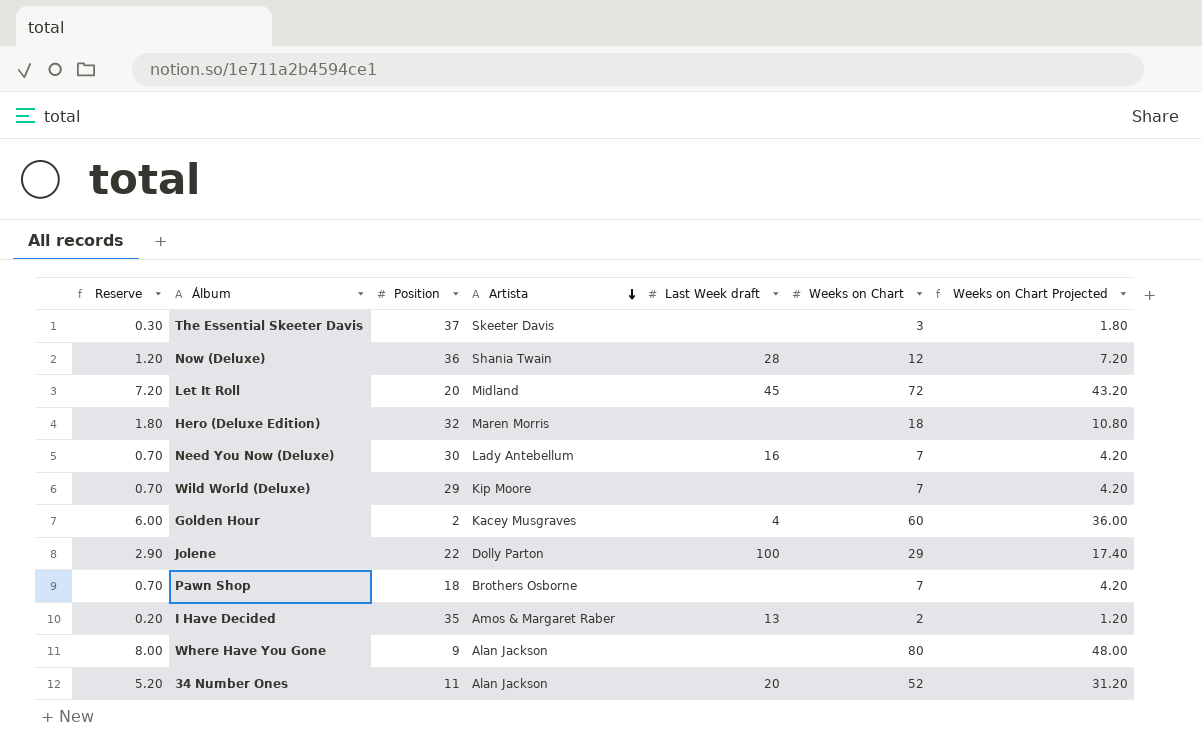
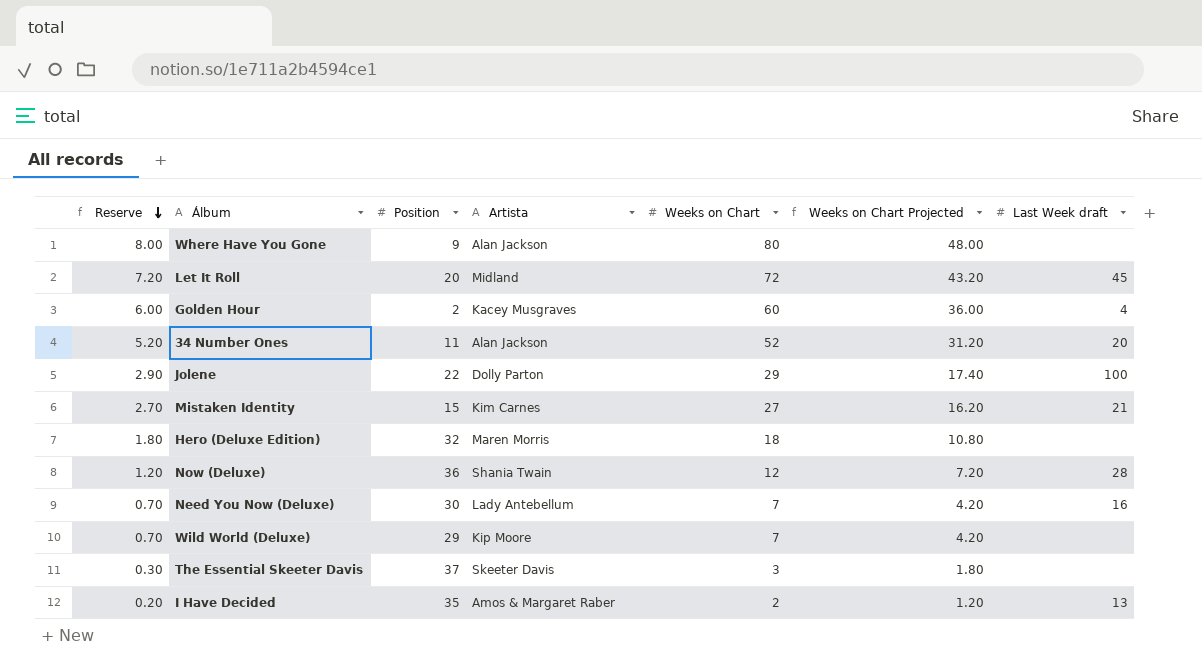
row order: Artista descending -> Reserve descending
column Last Week draft | position: 5 -> 7
row Pawn Shop: 0.70 | 18 | Brothers Osborne | none | 7 | 4.20 -> none
row Mistaken Identity: none -> 2.70 | 15 | Kim Carnes | 27 | 16.20 | 21

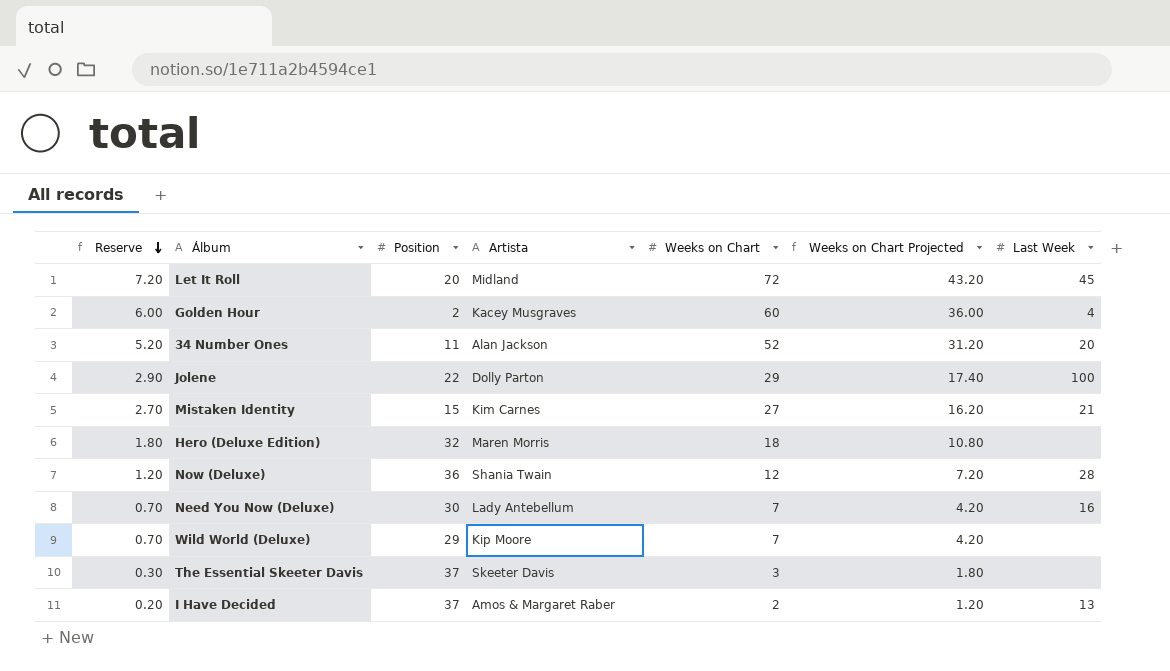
column name: Last Week draft -> Last Week
row Where Have You Gone: 8.00 | 9 | Alan Jackson | 80 | 48.00 | none -> none
I Have Decided | Position: 35 -> 37

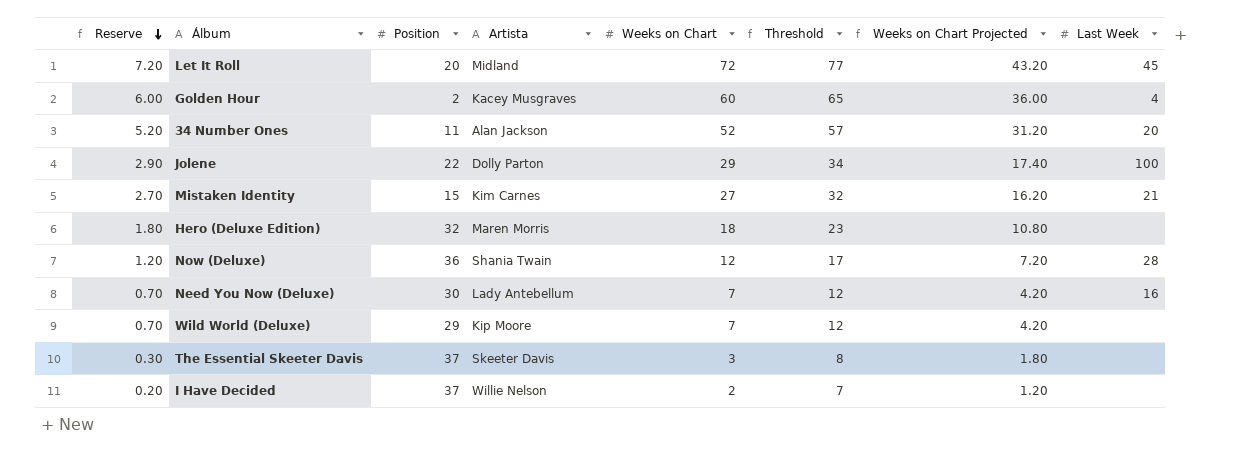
column Threshold | formula: none -> [Weeks on Chart] + 5
I Have Decided | Artista: Amos & Margaret Raber -> Willie Nelson
I Have Decided | Last Week: 13 -> none

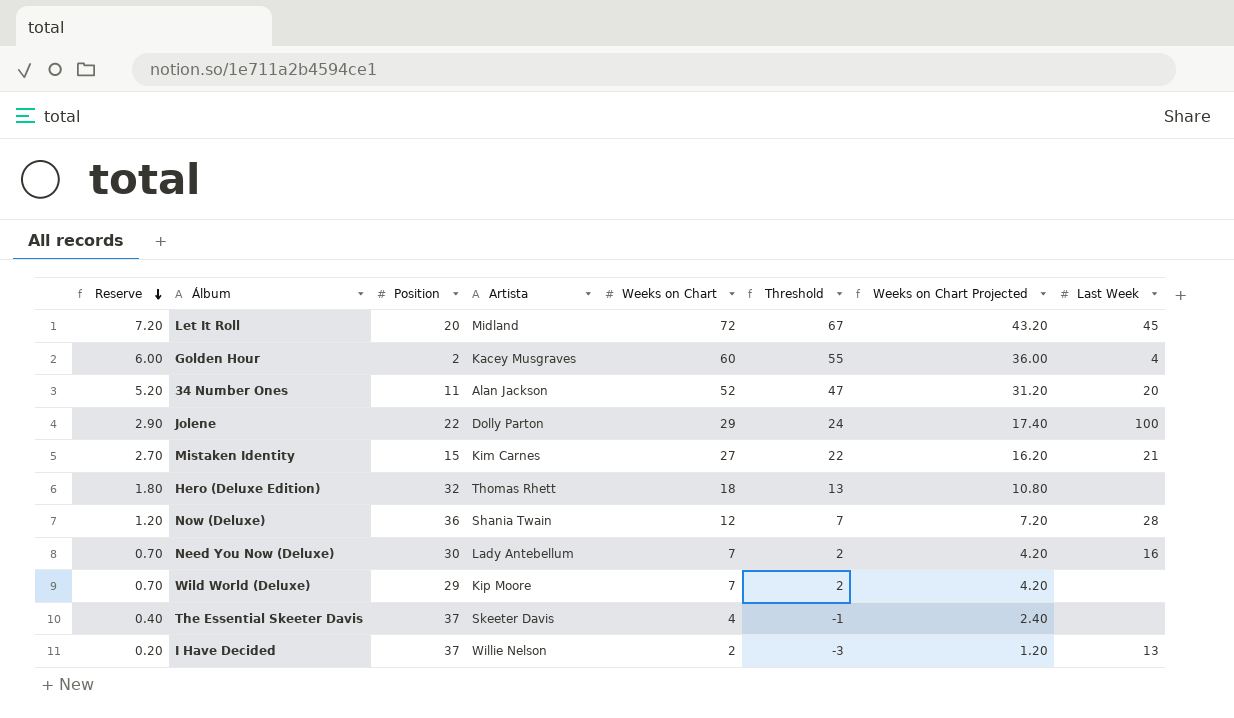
column Threshold | formula: [Weeks on Chart] + 5 -> [Weeks on Chart] - 5
Hero (Deluxe Edition) | Artista: Maren Morris -> Thomas Rhett
The Essential Skeeter Davis | Reserve: 0.30 -> 0.40
The Essential Skeeter Davis | Weeks on Chart: 3 -> 4
The Essential Skeeter Davis | Weeks on Chart Projected: 1.80 -> 2.40
I Have Decided | Last Week: none -> 13

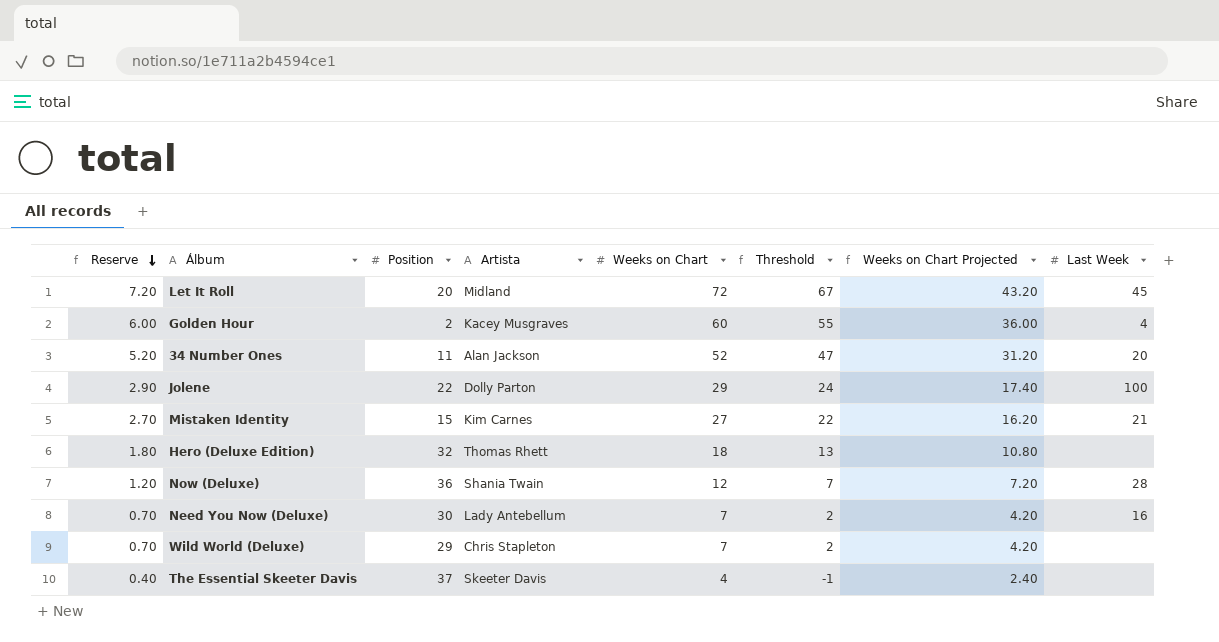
row I Have Decided: 0.20 | 37 | Willie Nelson | 2 | -3 | 1.20 | 13 -> none
Wild World (Deluxe) | Artista: Kip Moore -> Chris Stapleton

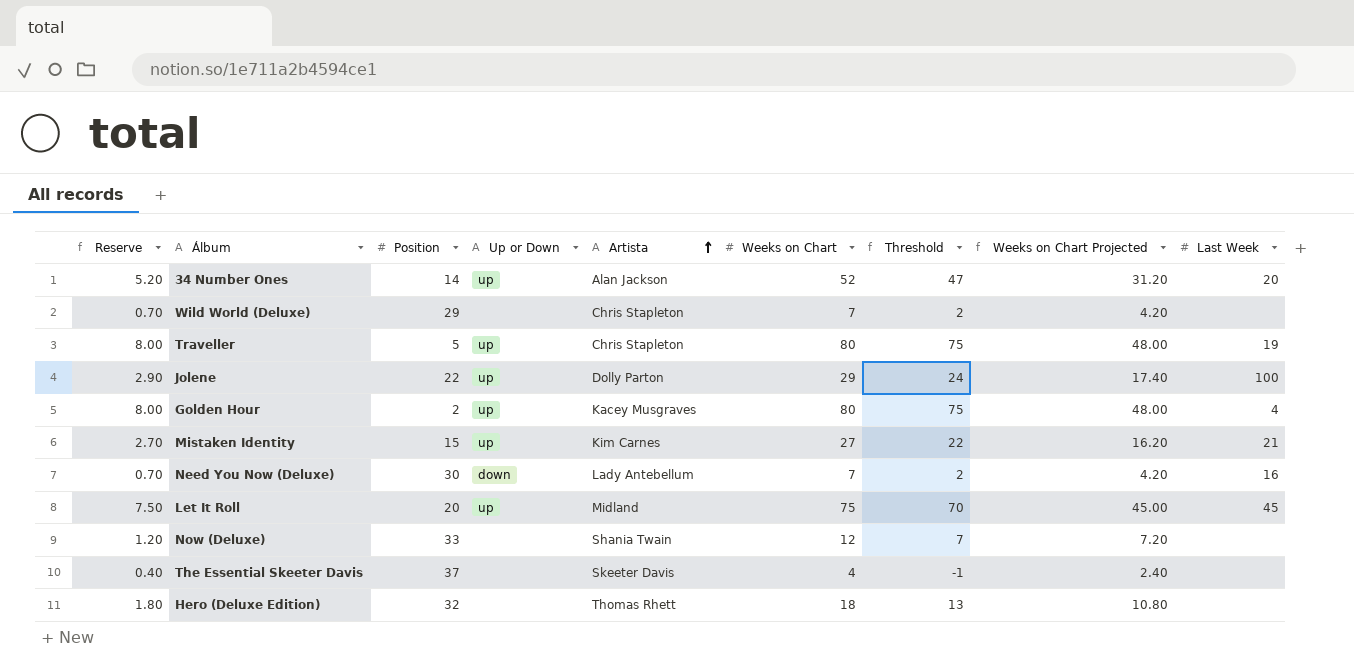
row order: Reserve descending -> Artista ascending
column Up or Down | position: none -> 4
34 Number Ones | Position: 11 -> 14
row Traveller: none -> 8.00 | 5 | up | Chris Stapleton | 80 | 75 | 48.00 | 19
Golden Hour | Reserve: 6.00 -> 8.00
Golden Hour | Weeks on Chart: 60 -> 80
Golden Hour | Threshold: 55 -> 75
Golden Hour | Weeks on Chart Projected: 36.00 -> 48.00
Let It Roll | Reserve: 7.20 -> 7.50
Let It Roll | Weeks on Chart: 72 -> 75
Let It Roll | Threshold: 67 -> 70
Let It Roll | Weeks on Chart Projected: 43.20 -> 45.00
Now (Deluxe) | Position: 36 -> 33
Now (Deluxe) | Last Week: 28 -> none

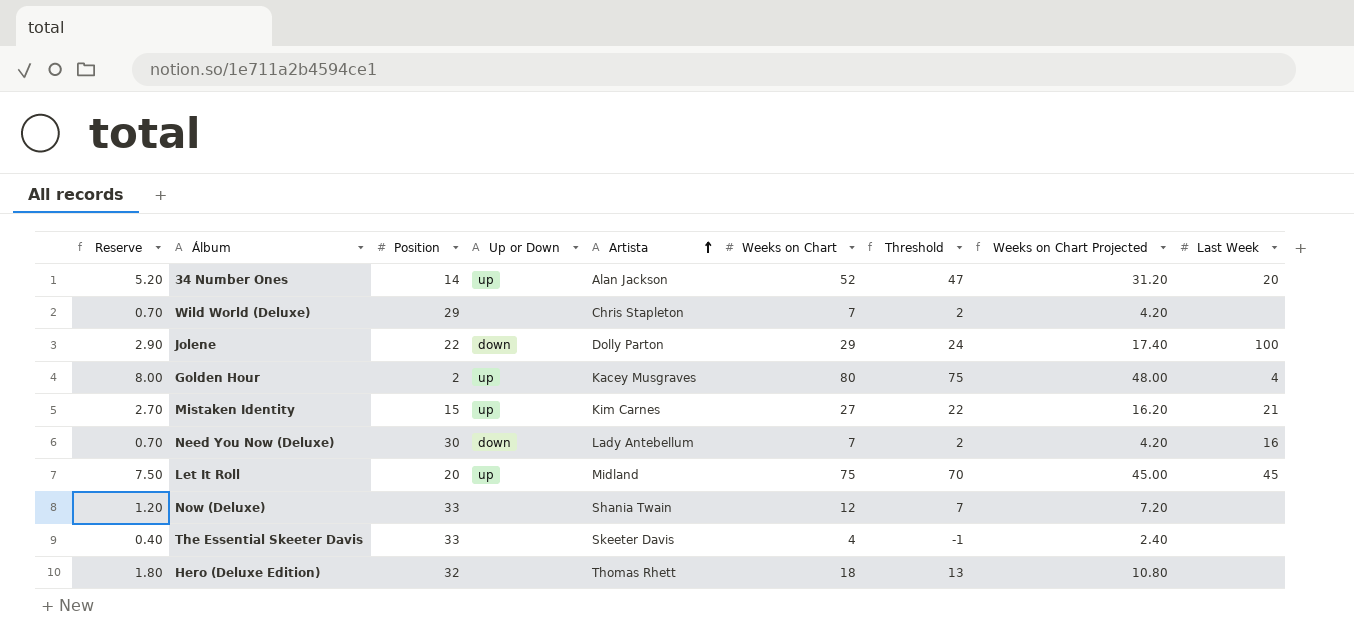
row Traveller: 8.00 | 5 | up | Chris Stapleton | 80 | 75 | 48.00 | 19 -> none
Jolene | Up or Down: up -> down
The Essential Skeeter Davis | Position: 37 -> 33

